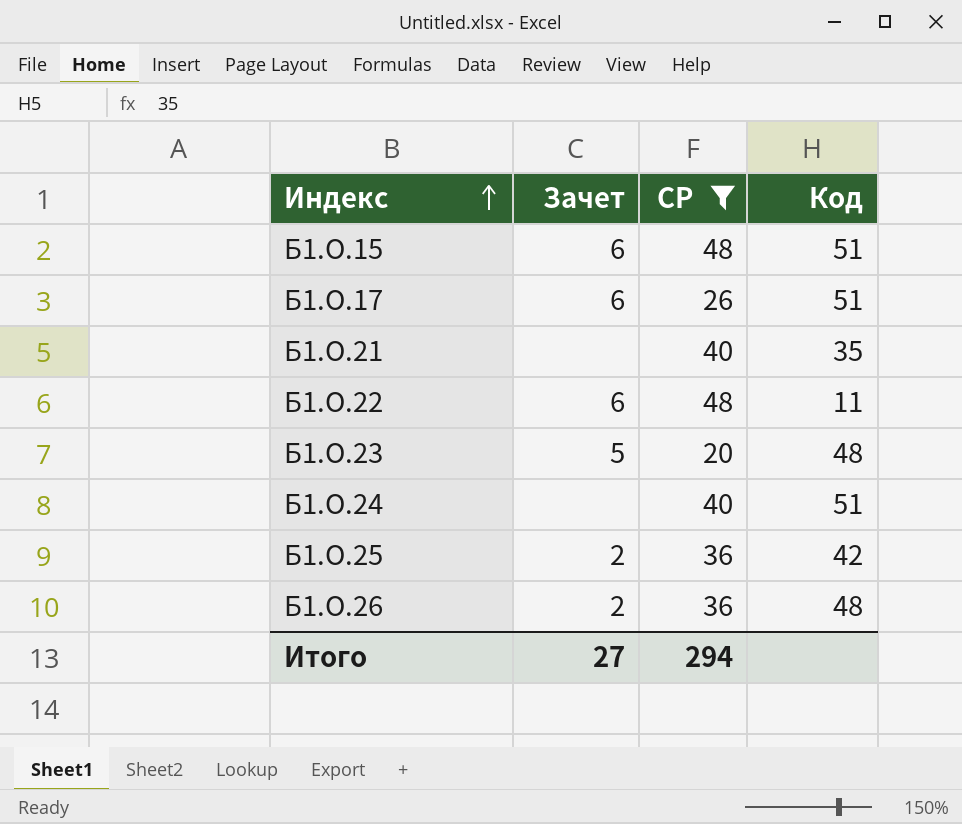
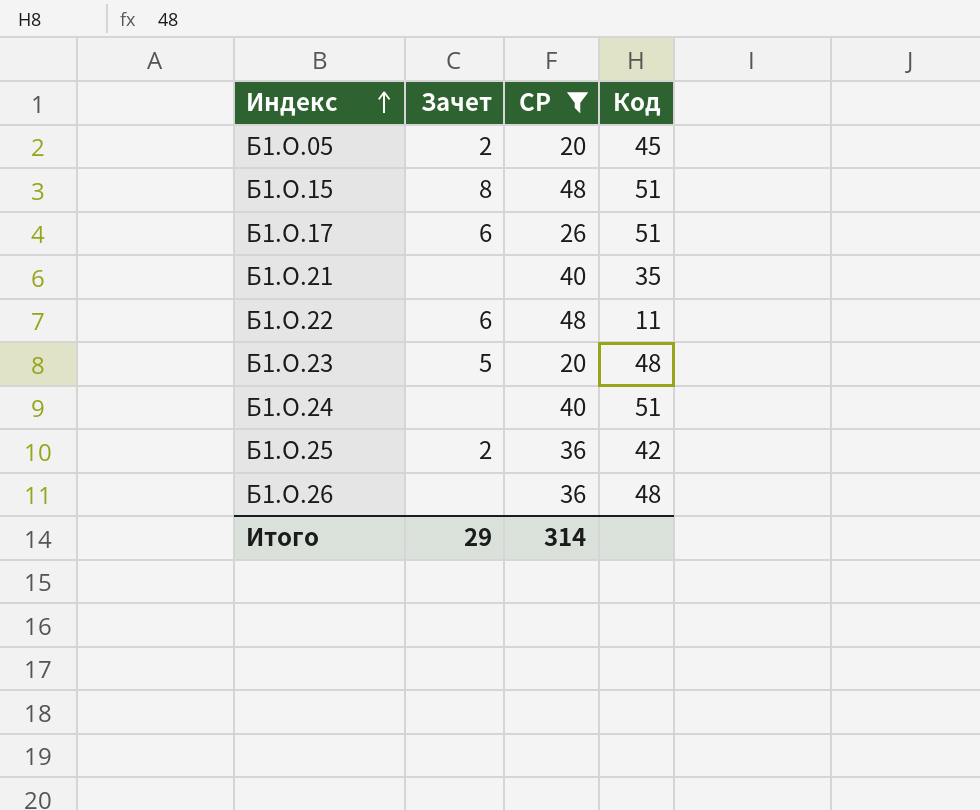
row Б1.О.05: none -> 2 | 20 | 45
Б1.О.15 | Зачет: 6 -> 8
Б1.О.26 | Зачет: 2 -> none
Итого | Зачет: 27 -> 29
Итого | СР: 294 -> 314

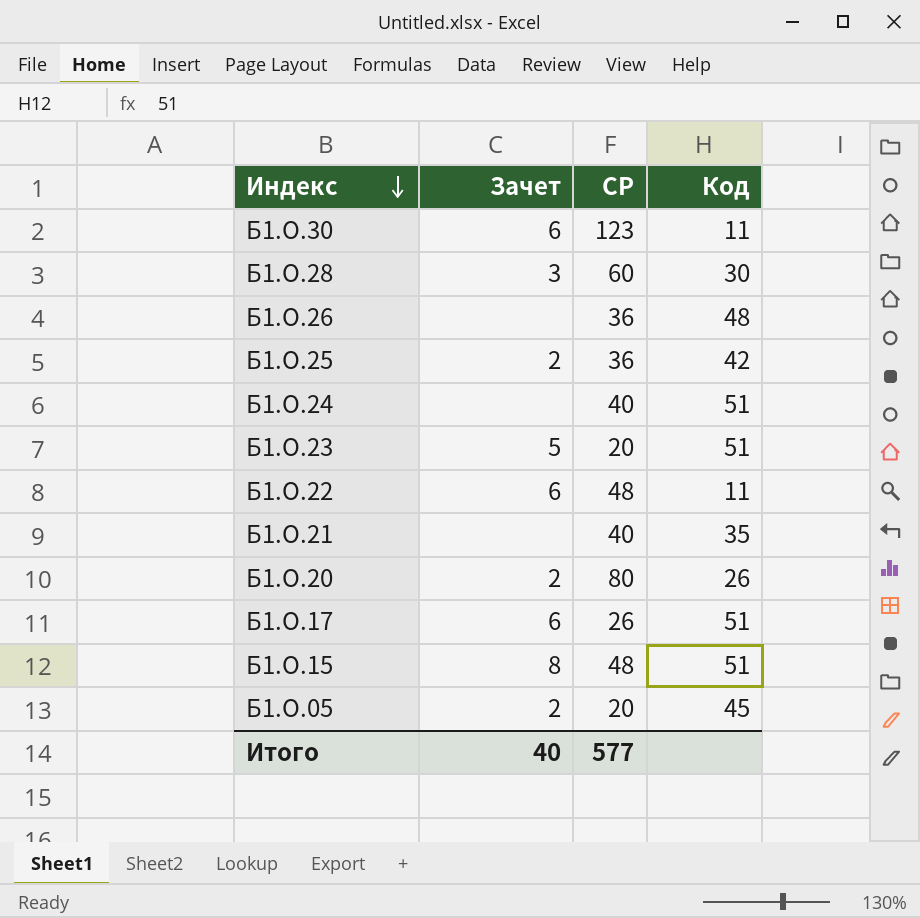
filter: СР <= 48 -> none
row order: Индекс ascending -> Индекс descending
Б1.О.23 | Код: 48 -> 51
Итого | Зачет: 29 -> 40
Итого | СР: 314 -> 577

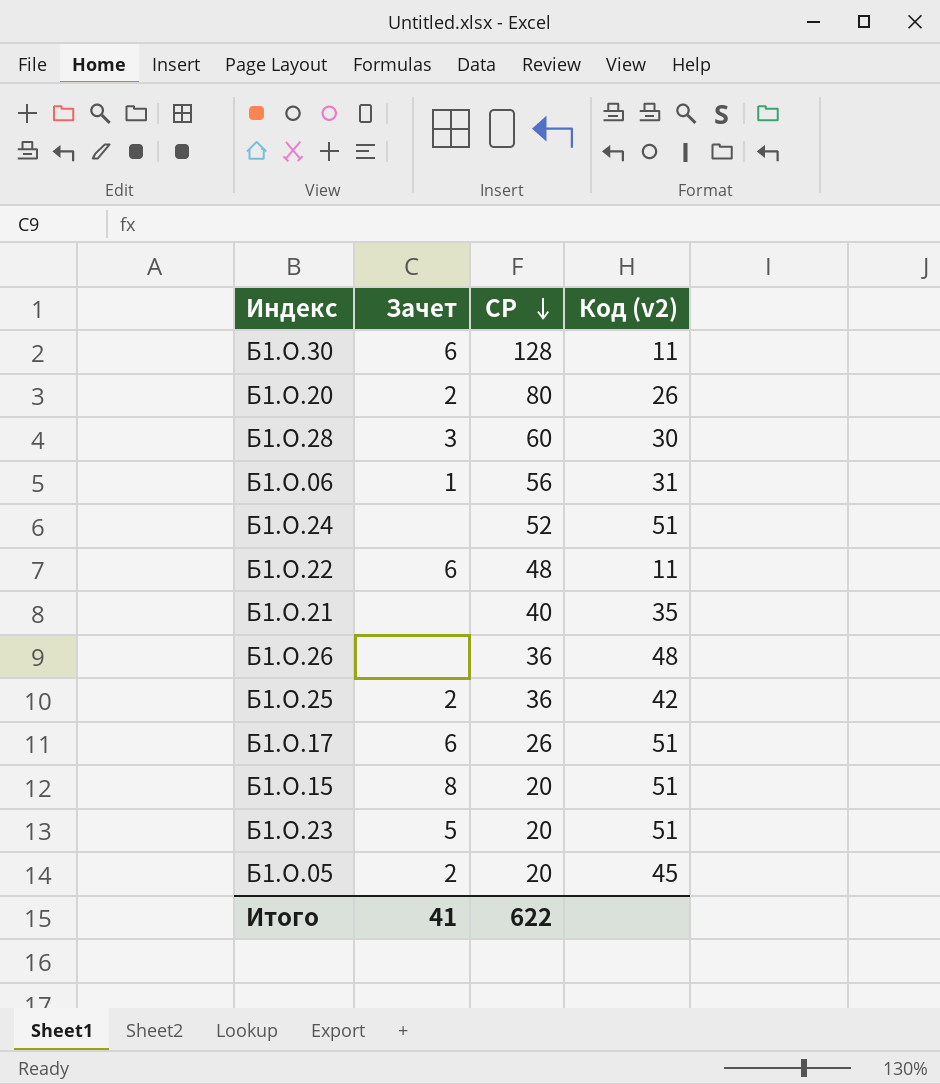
row order: Индекс descending -> СР descending
column name: Код -> Код (v2)
Б1.О.30 | СР: 123 -> 128
row Б1.О.06: none -> 1 | 56 | 31
Б1.О.24 | СР: 40 -> 52
Б1.О.15 | СР: 48 -> 20
Итого | Зачет: 40 -> 41
Итого | СР: 577 -> 622

